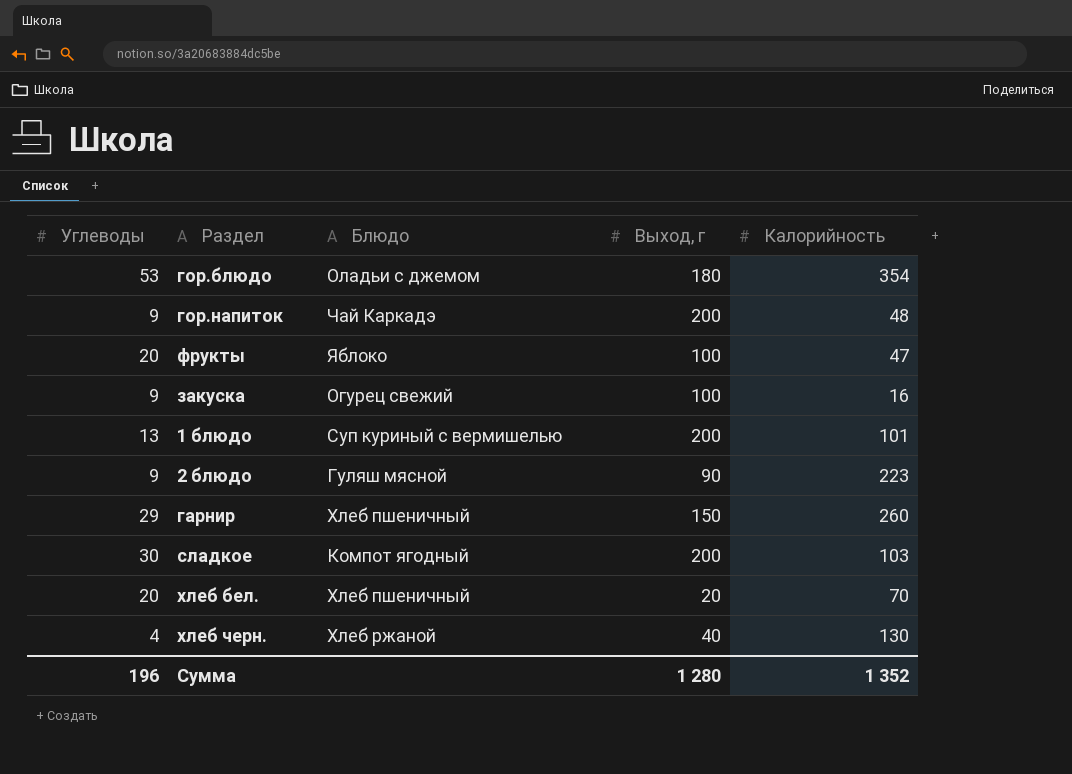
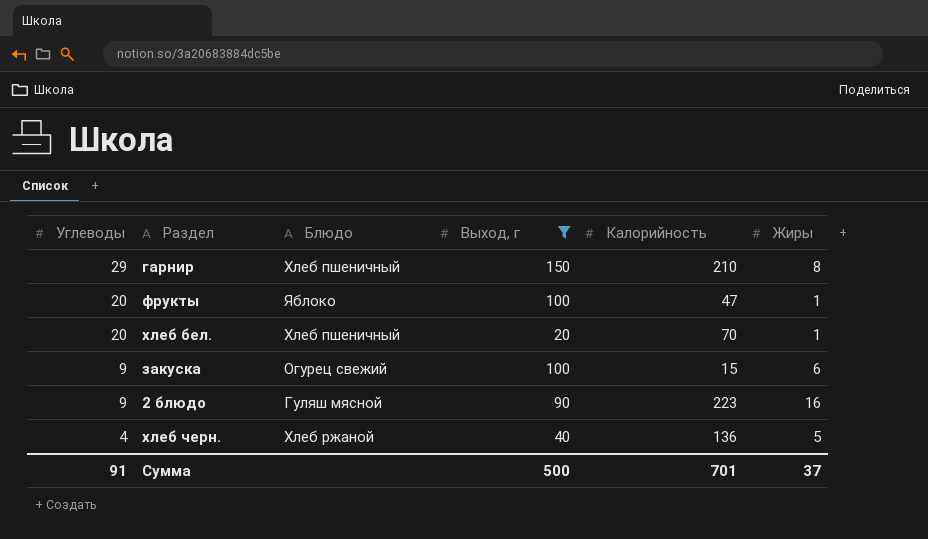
filter: none -> Выход, г <= 150
row order: none -> Углеводы descending
column Жиры | position: none -> 6
гарнир | Калорийность: 260 -> 210
закуска | Калорийность: 16 -> 15
хлеб черн. | Калорийность: 130 -> 136
Сумма | Углеводы: 196 -> 91
Сумма | Выход, г: 1 280 -> 500
Сумма | Калорийность: 1 352 -> 701

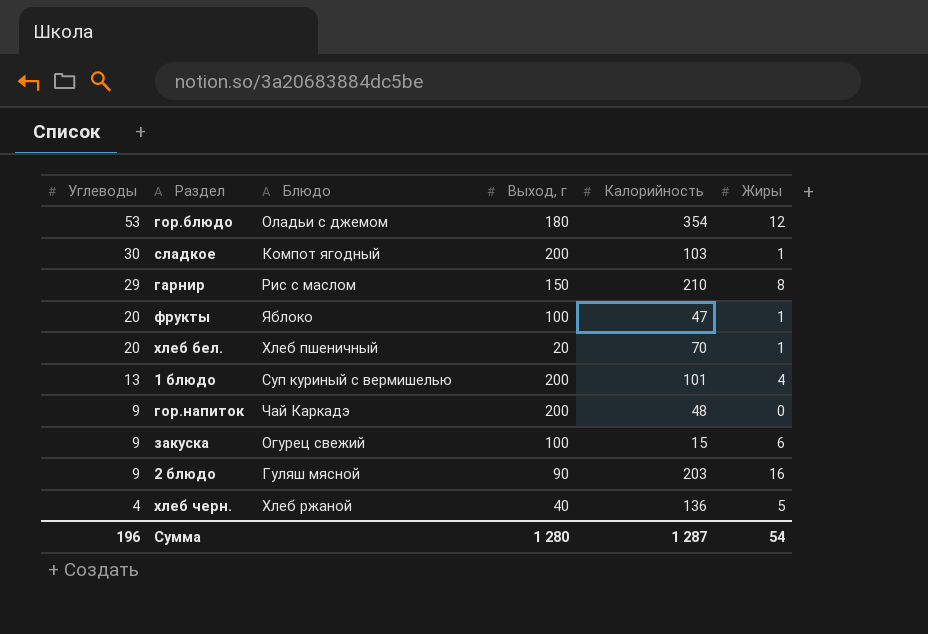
filter: Выход, г <= 150 -> none
гарнир | Блюдо: Хлеб пшеничный -> Рис с маслом
2 блюдо | Калорийность: 223 -> 203
Сумма | Углеводы: 91 -> 196
Сумма | Выход, г: 500 -> 1 280
Сумма | Калорийность: 701 -> 1 287
Сумма | Жиры: 37 -> 54

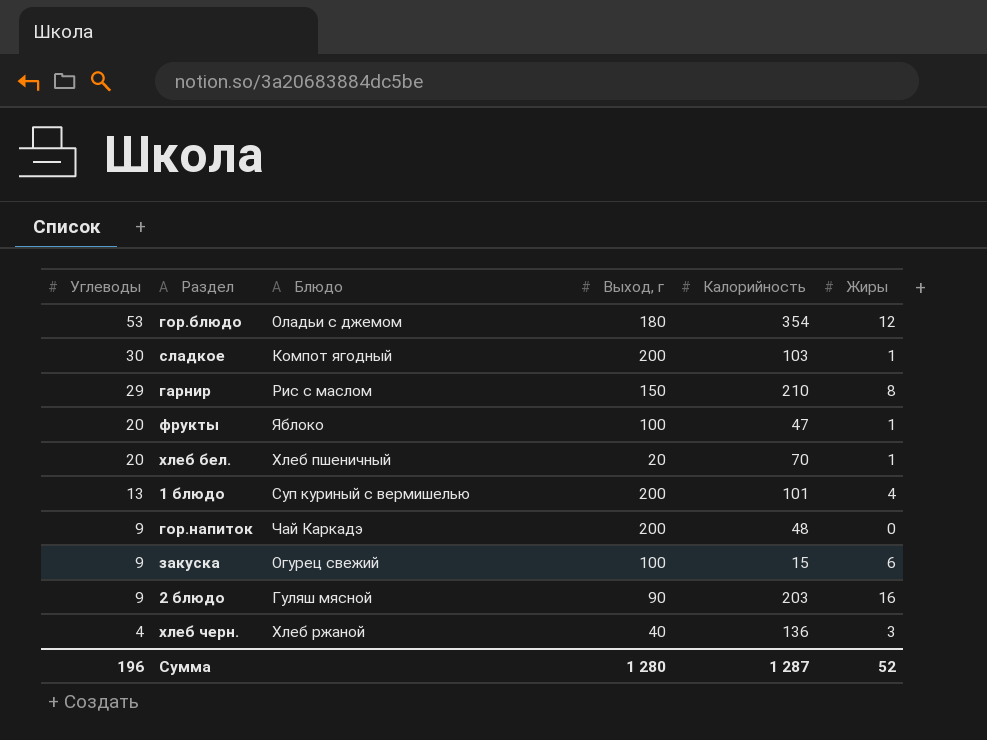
хлеб черн. | Жиры: 5 -> 3
Сумма | Жиры: 54 -> 52

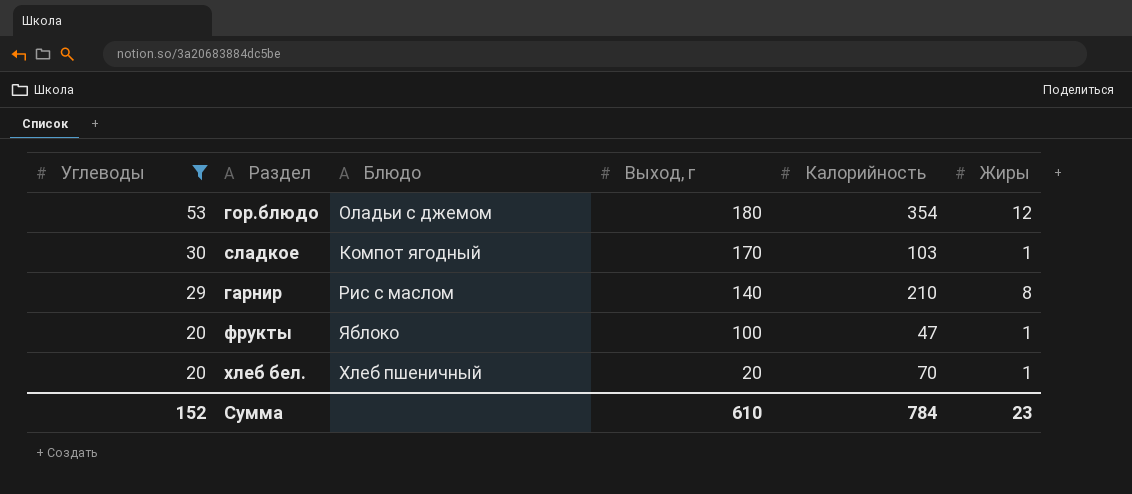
filter: none -> Углеводы >= 20
сладкое | Выход, г: 200 -> 170
гарнир | Выход, г: 150 -> 140
Сумма | Углеводы: 196 -> 152
Сумма | Выход, г: 1 280 -> 610
Сумма | Калорийность: 1 287 -> 784
Сумма | Жиры: 52 -> 23

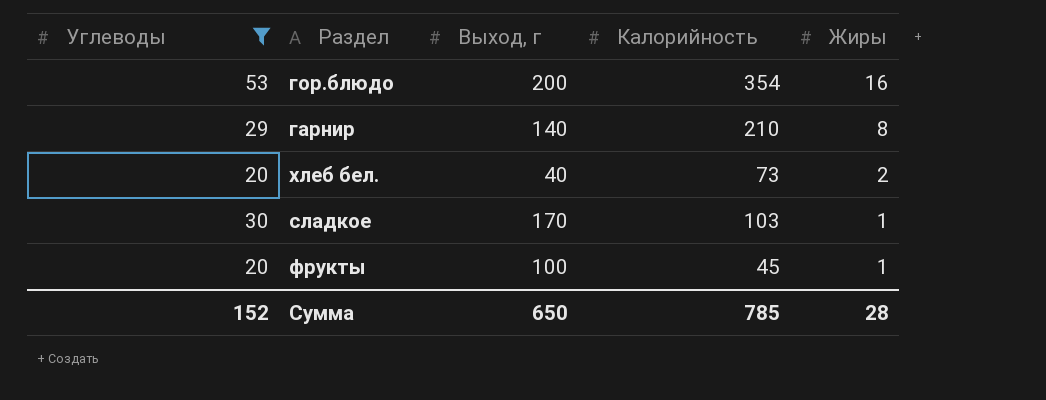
row order: Углеводы descending -> Жиры descending
column Блюдо | position: 3 -> none
гор.блюдо | Выход, г: 180 -> 200
гор.блюдо | Жиры: 12 -> 16
хлеб бел. | Выход, г: 20 -> 40
хлеб бел. | Калорийность: 70 -> 73
хлеб бел. | Жиры: 1 -> 2
фрукты | Калорийность: 47 -> 45
Сумма | Выход, г: 610 -> 650
Сумма | Калорийность: 784 -> 785
Сумма | Жиры: 23 -> 28

